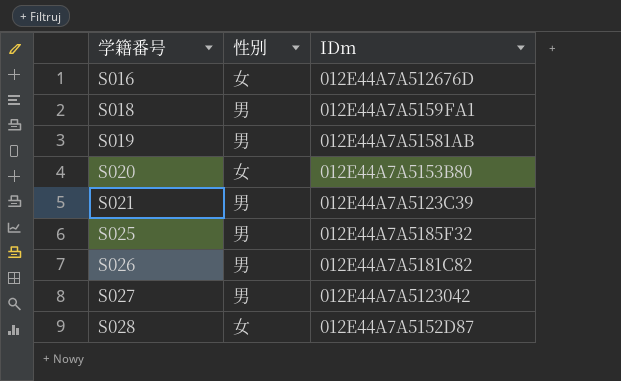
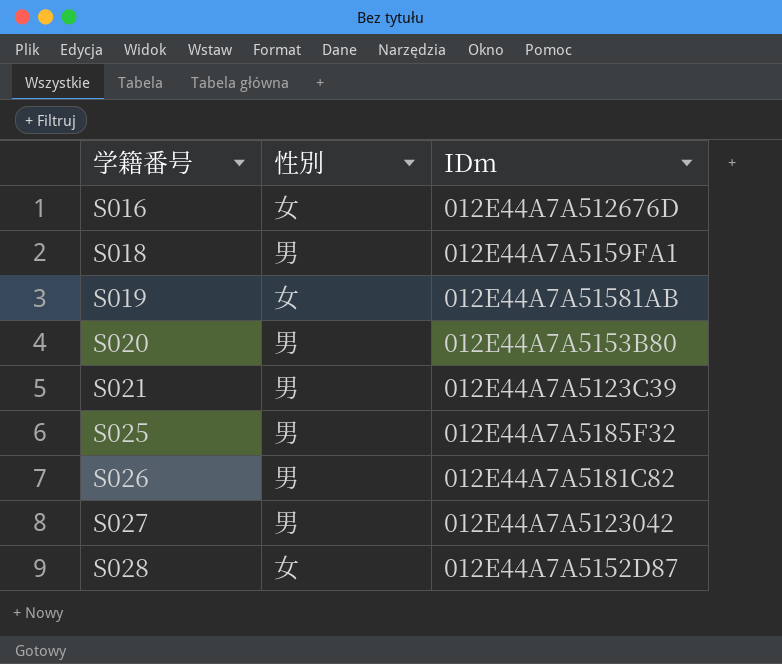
S019 | 性別: 男 -> 女
S020 | 性別: 女 -> 男

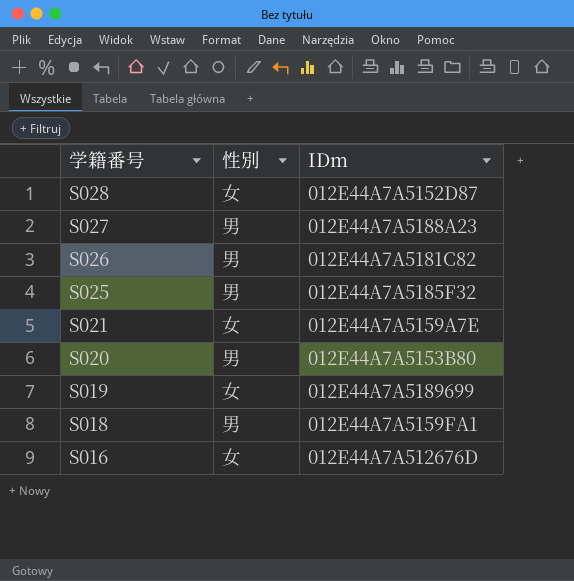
row order: 学籍番号 ascending -> 学籍番号 descending
S027 | IDm: 012E44A7A5123042 -> 012E44A7A5188A23
S021 | 性別: 男 -> 女
S021 | IDm: 012E44A7A5123C39 -> 012E44A7A5159A7E
S019 | IDm: 012E44A7A51581AB -> 012E44A7A5189699

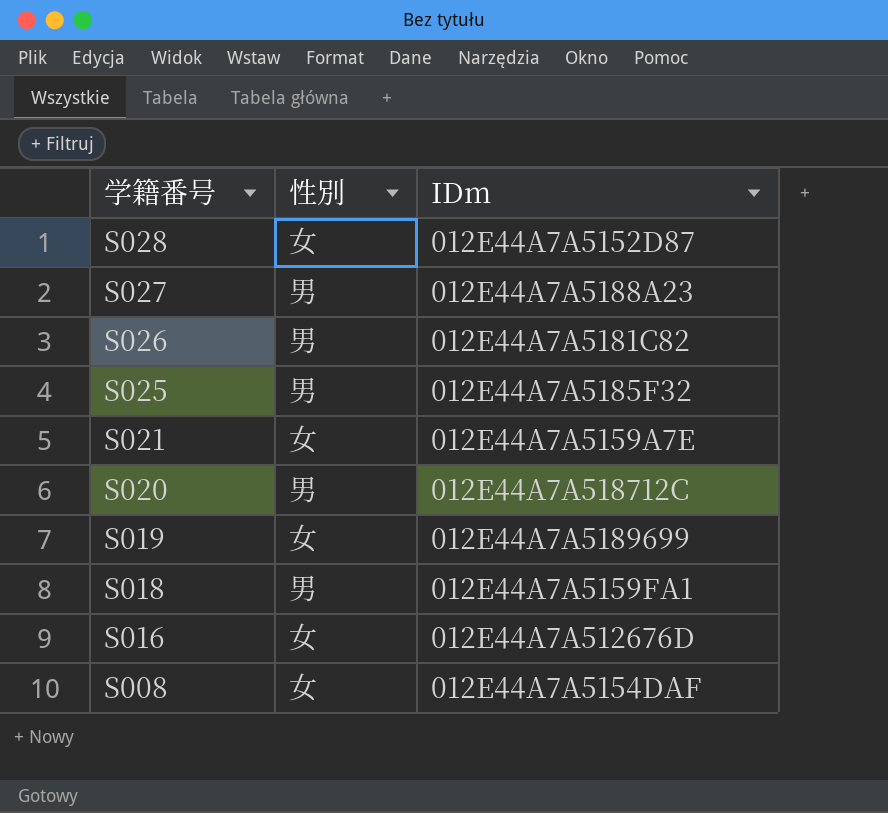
S020 | IDm: 012E44A7A5153B80 -> 012E44A7A518712C
row S008: none -> 女 | 012E44A7A5154DAF

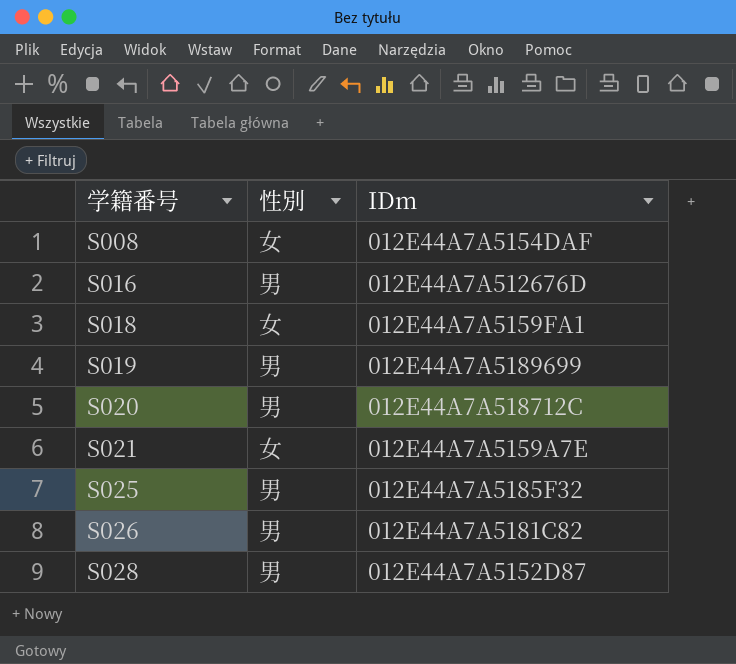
row order: 学籍番号 descending -> 学籍番号 ascending
row S027: 男 | 012E44A7A5188A23 -> none
S016 | 性別: 女 -> 男
S018 | 性別: 男 -> 女
S019 | 性別: 女 -> 男
S028 | 性別: 女 -> 男

